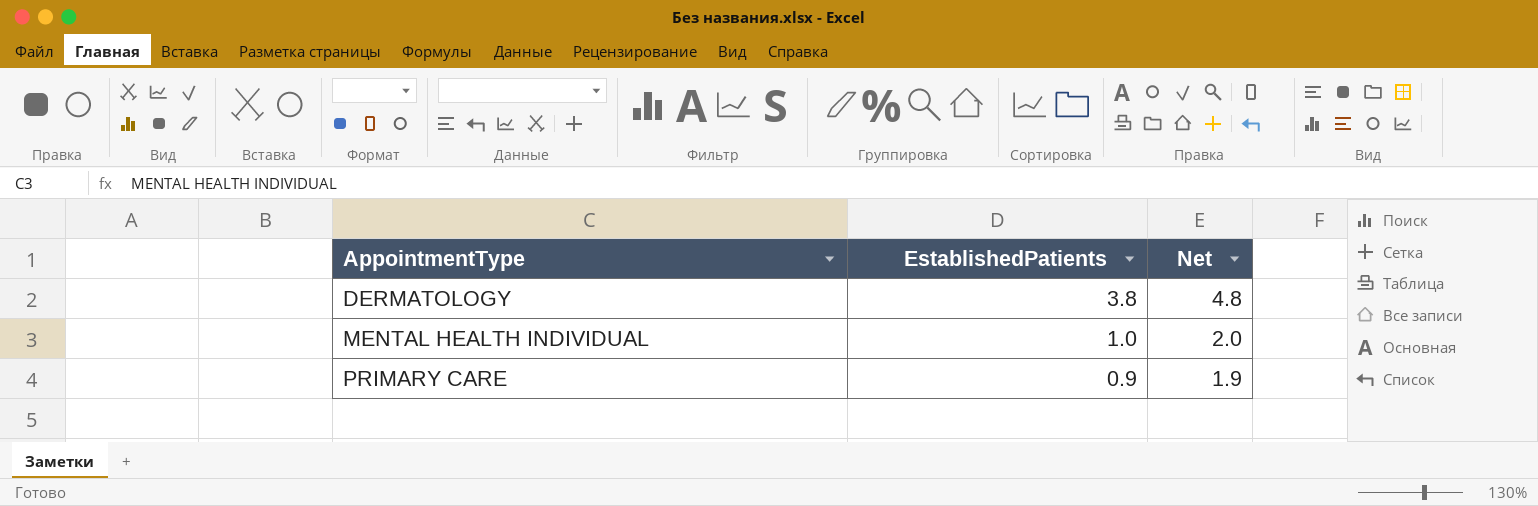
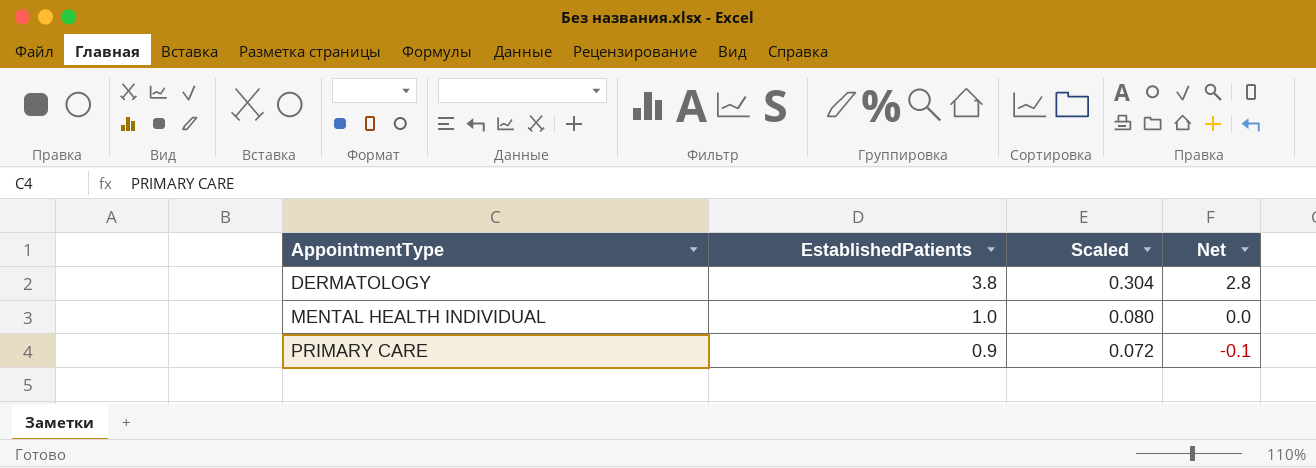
column Scaled | formula: none -> [EstablishedPatients] * 0.08
column Net | formula: [EstablishedPatients] + 1 -> [EstablishedPatients] - 1

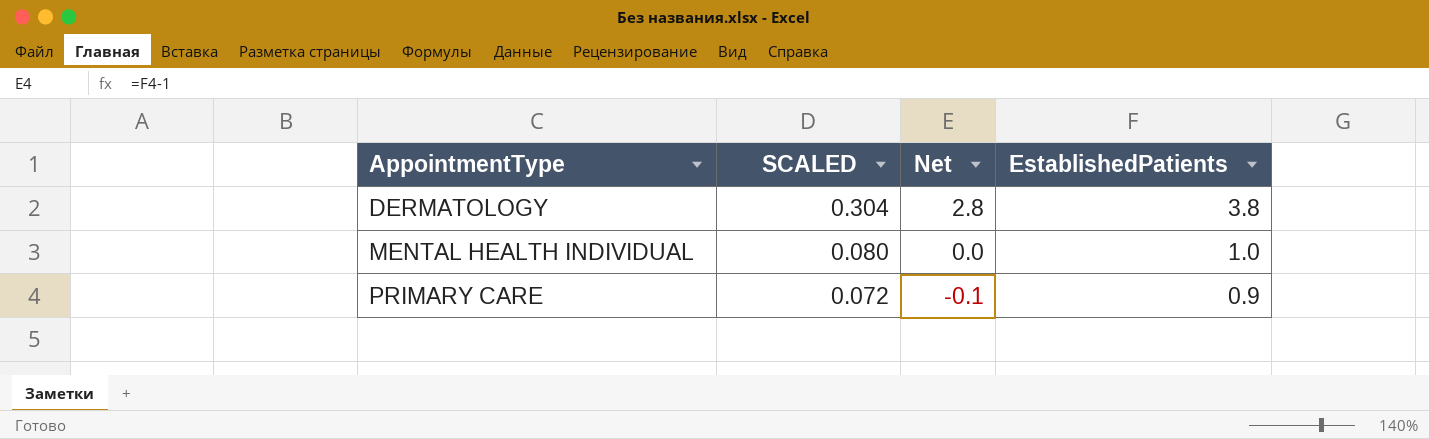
column name: Scaled -> SCALED
column EstablishedPatients | position: 2 -> 4

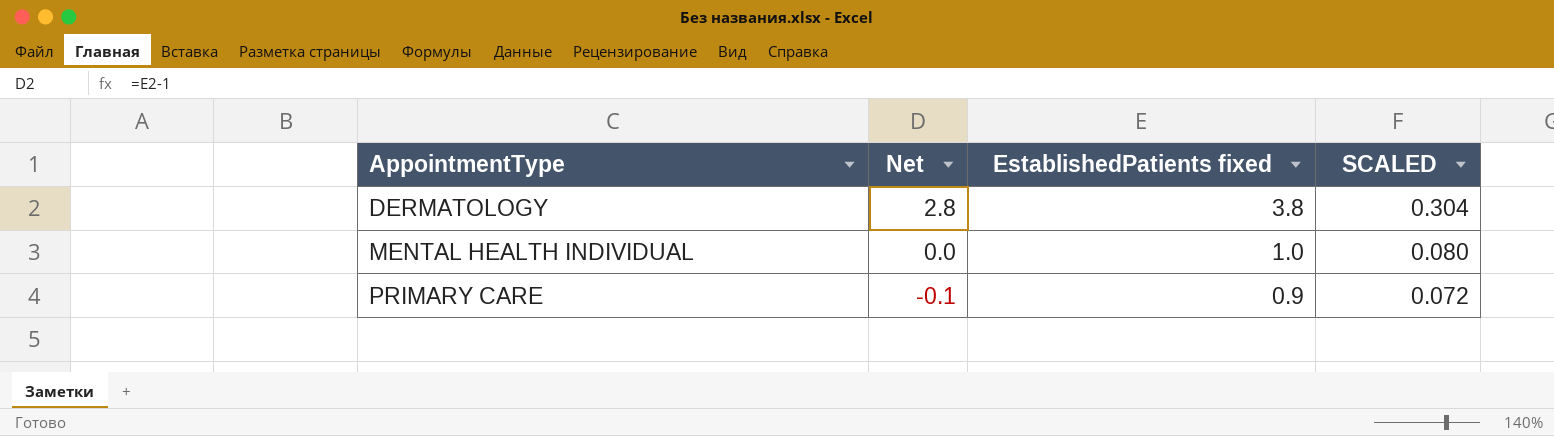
column name: EstablishedPatients -> EstablishedPatients fixed
column SCALED | position: 2 -> 4

